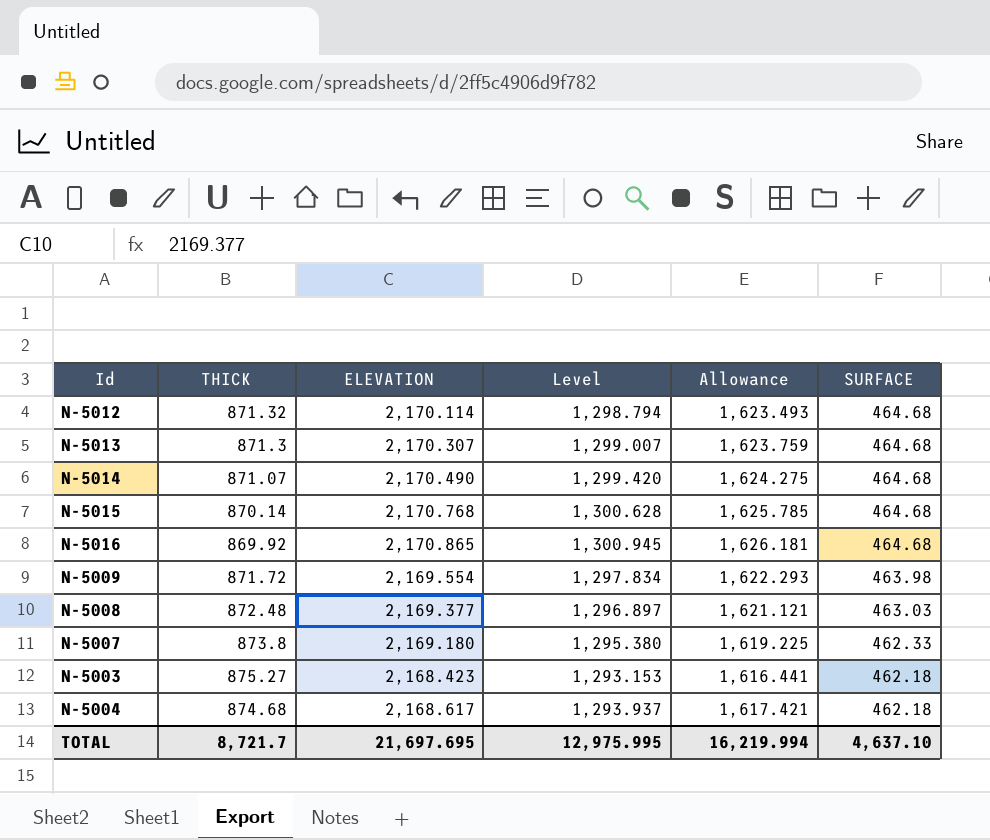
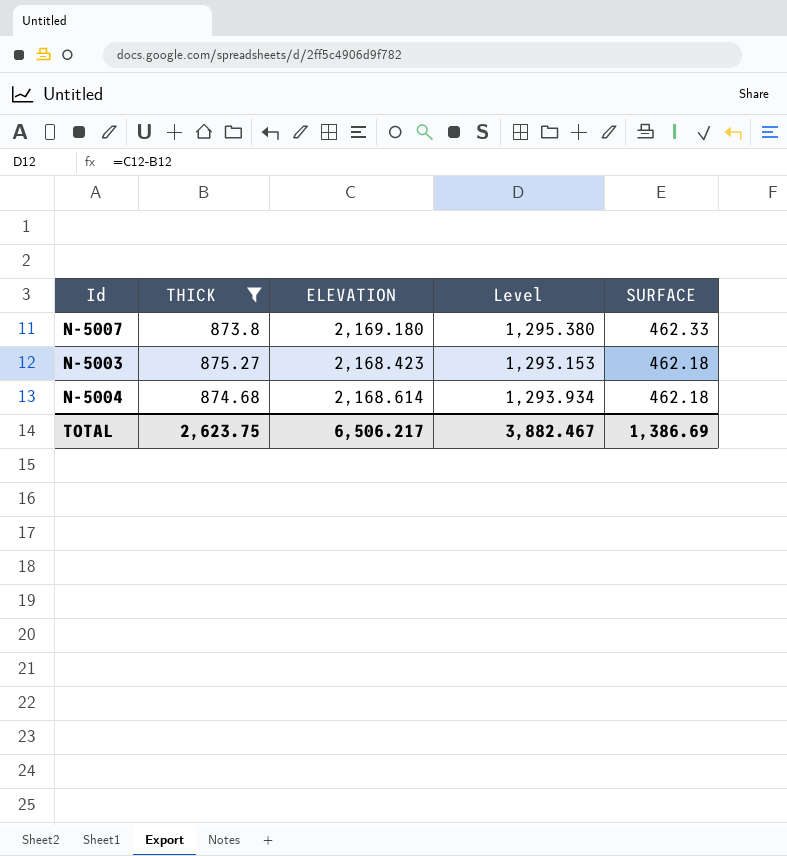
filter: none -> THICK >= 873.8
column Allowance | formula: [Level] * 1.25 -> none
N-5004 | ELEVATION: 2,168.617 -> 2,168.614
N-5004 | Level: 1,293.937 -> 1,293.934
TOTAL | THICK: 8,721.7 -> 2,623.75
TOTAL | ELEVATION: 21,697.695 -> 6,506.217
TOTAL | Level: 12,975.995 -> 3,882.467
TOTAL | SURFACE: 4,637.10 -> 1,386.69

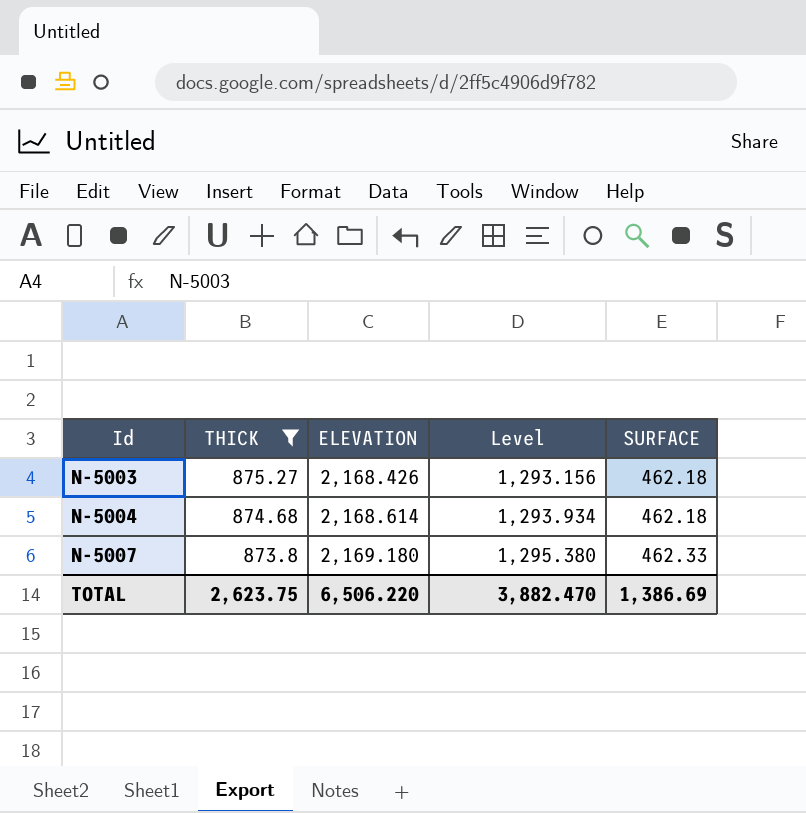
row order: SURFACE descending -> Id ascending
N-5003 | ELEVATION: 2,168.423 -> 2,168.426
N-5003 | Level: 1,293.153 -> 1,293.156
TOTAL | ELEVATION: 6,506.217 -> 6,506.220
TOTAL | Level: 3,882.467 -> 3,882.470

